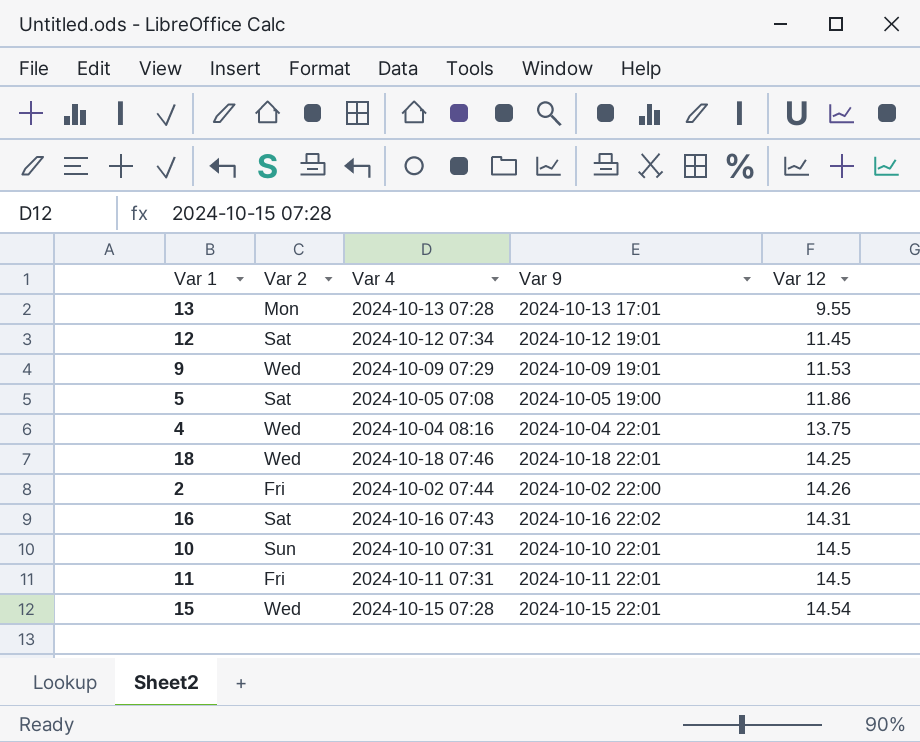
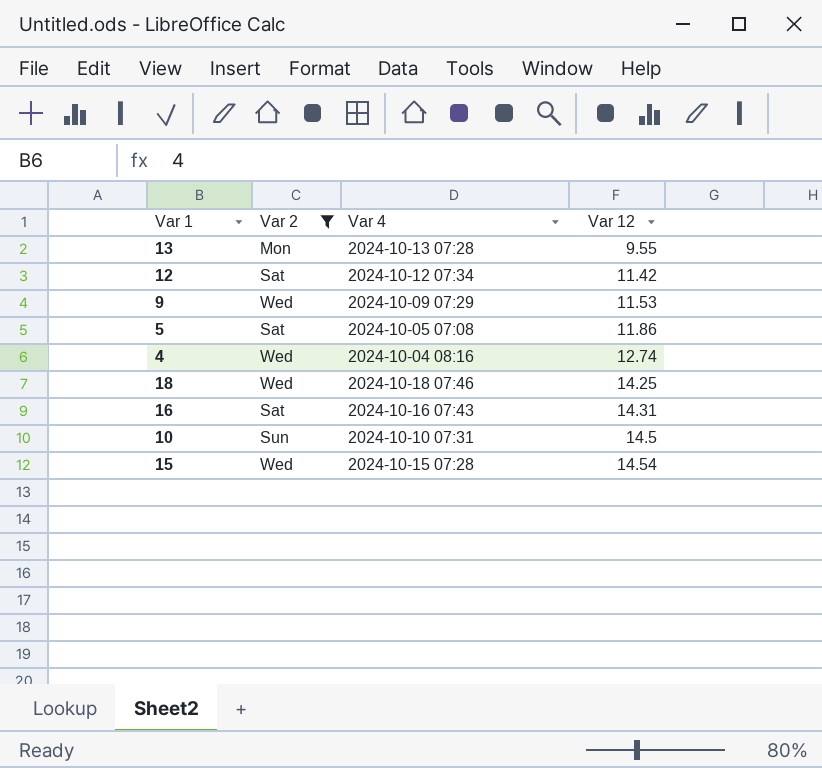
filter: none -> Var 2 != Fri
column Var 9 | position: 4 -> none
12 | Var 12: 11.45 -> 11.42
4 | Var 12: 13.75 -> 12.74

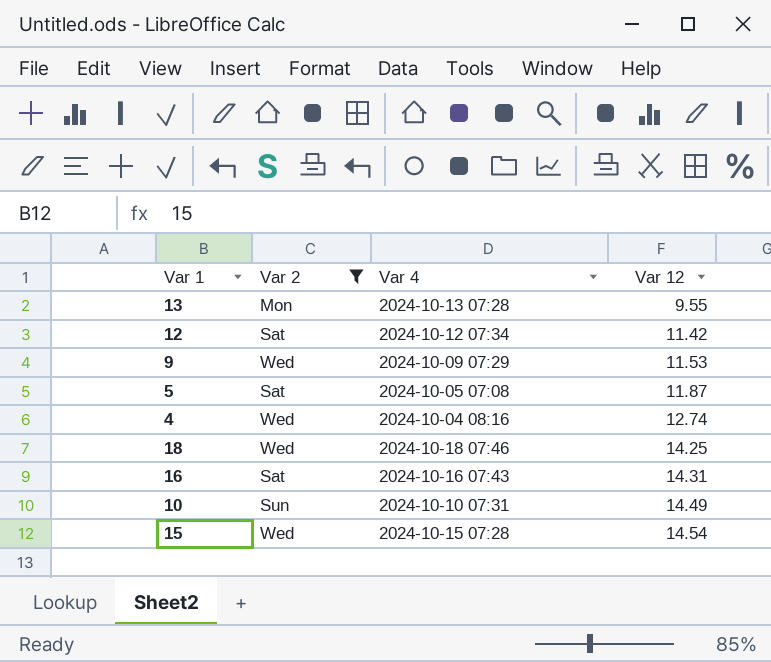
5 | Var 12: 11.86 -> 11.87
10 | Var 12: 14.5 -> 14.49

